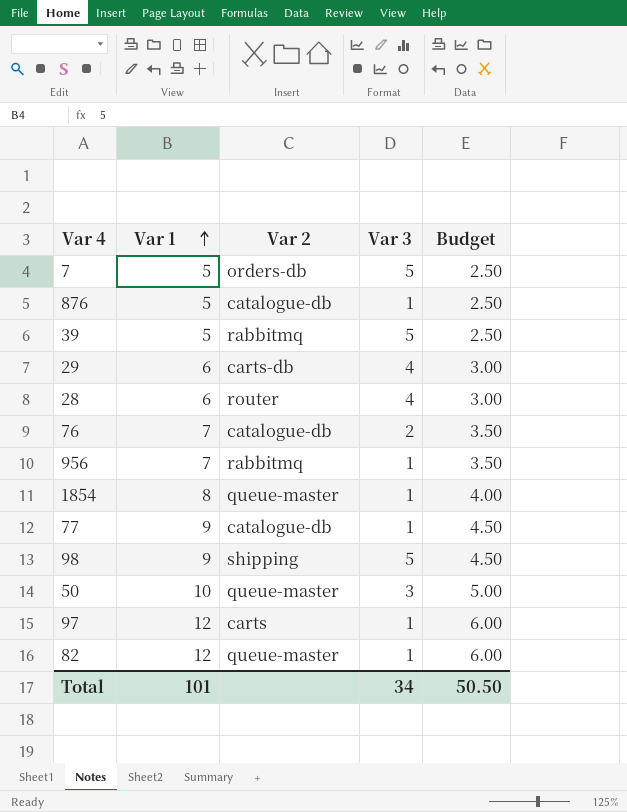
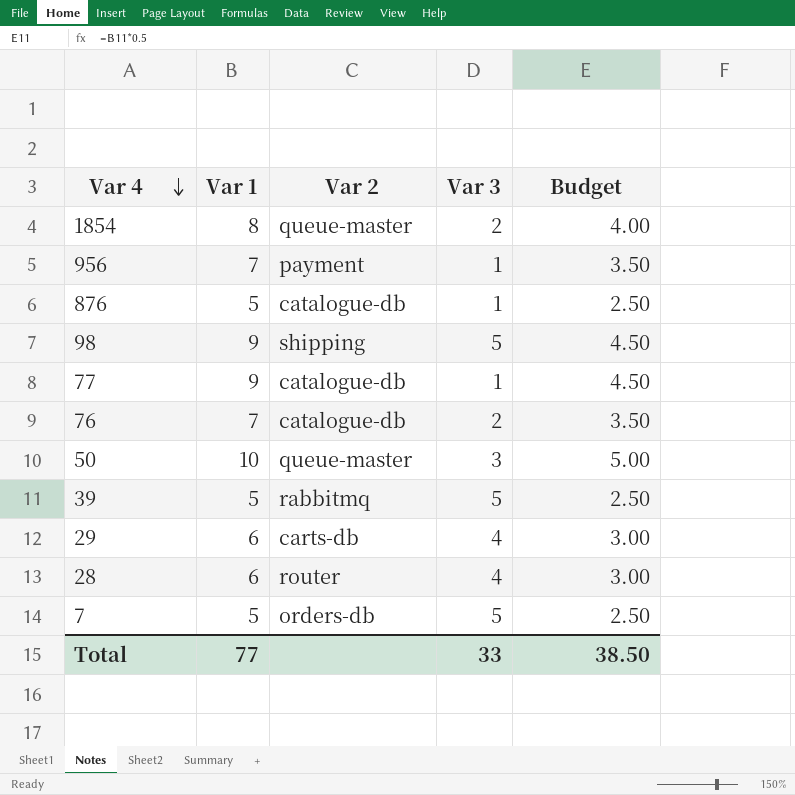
row order: Var 1 ascending -> Var 4 descending
row 97: 12 | carts | 1 | 6.00 -> none
row 82: 12 | queue-master | 1 | 6.00 -> none
1854 | Var 3: 1 -> 2
956 | Var 2: rabbitmq -> payment
Total | Var 1: 101 -> 77
Total | Var 3: 34 -> 33
Total | Budget: 50.50 -> 38.50

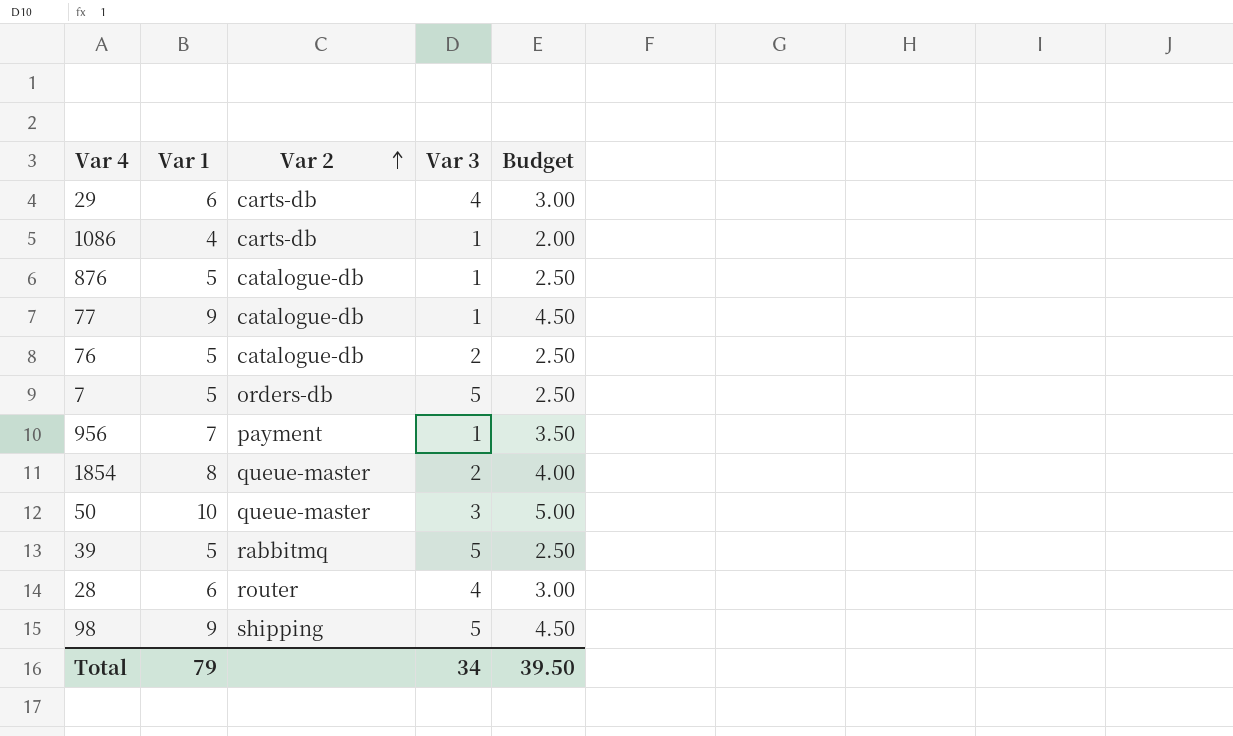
row order: Var 4 descending -> Var 2 ascending
row 1086: none -> 4 | carts-db | 1 | 2.00
76 | Var 1: 7 -> 5
76 | Budget: 3.50 -> 2.50
Total | Var 1: 77 -> 79
Total | Var 3: 33 -> 34
Total | Budget: 38.50 -> 39.50

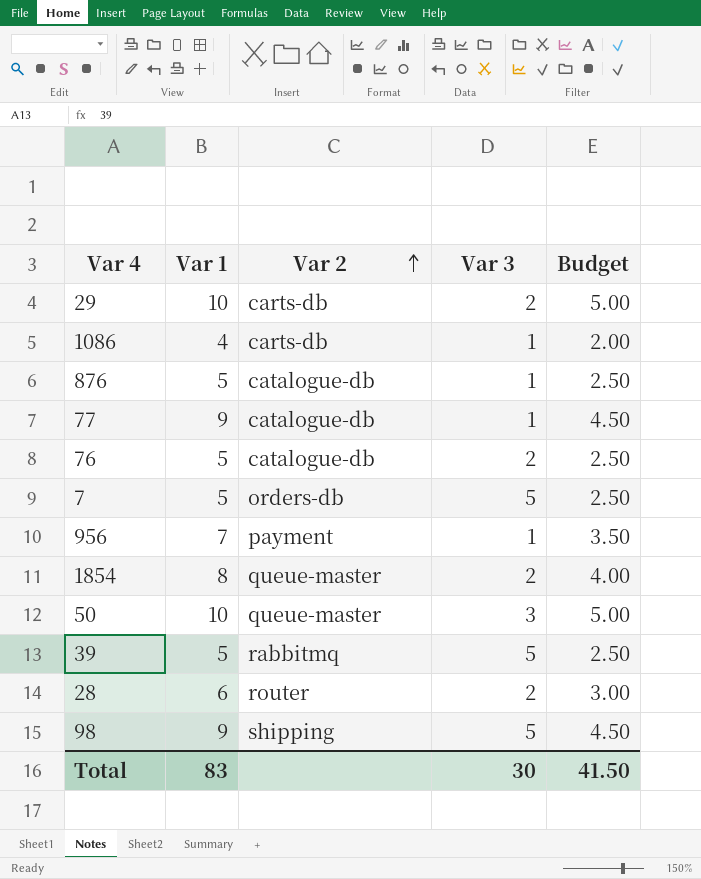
29 | Var 1: 6 -> 10
29 | Var 3: 4 -> 2
29 | Budget: 3.00 -> 5.00
28 | Var 3: 4 -> 2
Total | Var 1: 79 -> 83
Total | Var 3: 34 -> 30
Total | Budget: 39.50 -> 41.50

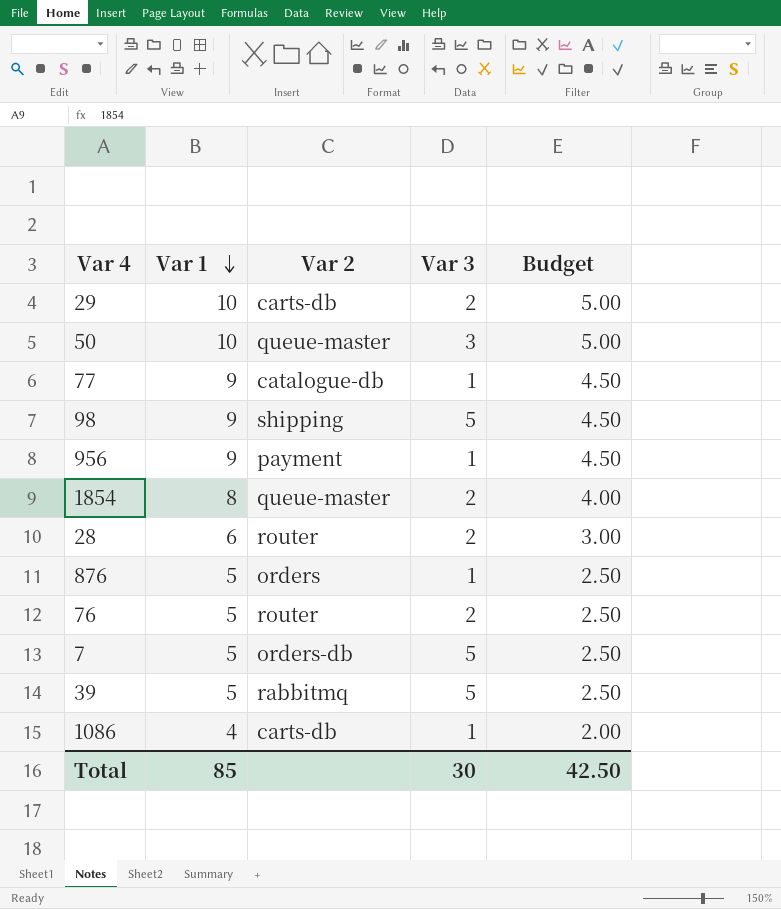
row order: Var 2 ascending -> Var 1 descending
956 | Var 1: 7 -> 9
956 | Budget: 3.50 -> 4.50
876 | Var 2: catalogue-db -> orders
76 | Var 2: catalogue-db -> router
Total | Var 1: 83 -> 85
Total | Budget: 41.50 -> 42.50

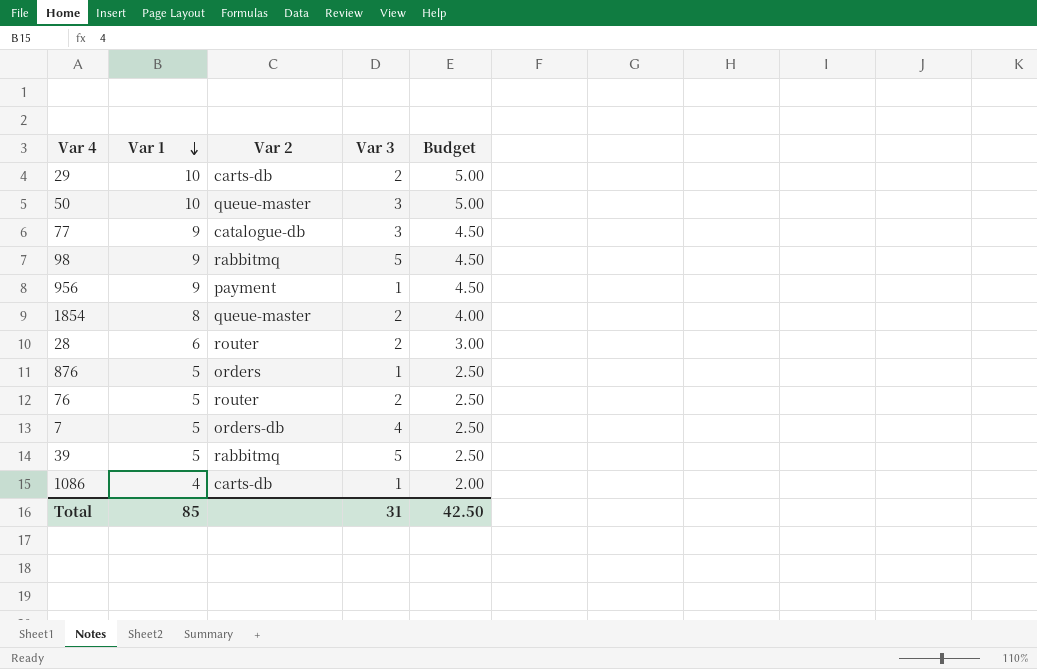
77 | Var 3: 1 -> 3
98 | Var 2: shipping -> rabbitmq
7 | Var 3: 5 -> 4
Total | Var 3: 30 -> 31

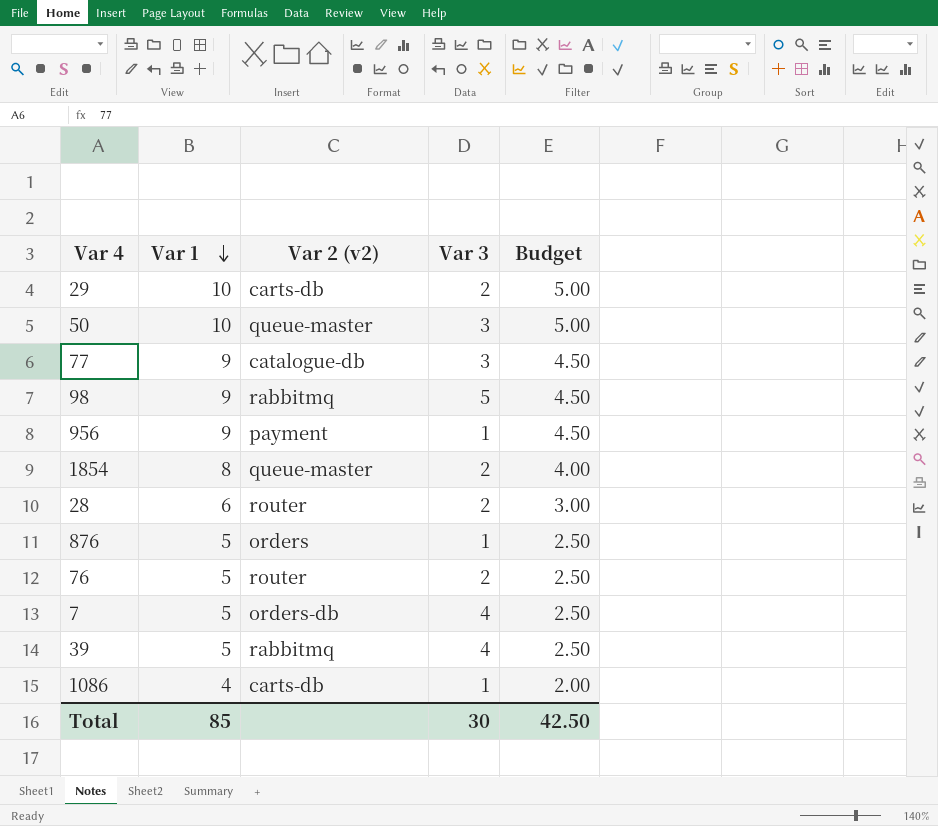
column name: Var 2 -> Var 2 (v2)
39 | Var 3: 5 -> 4
Total | Var 3: 31 -> 30

